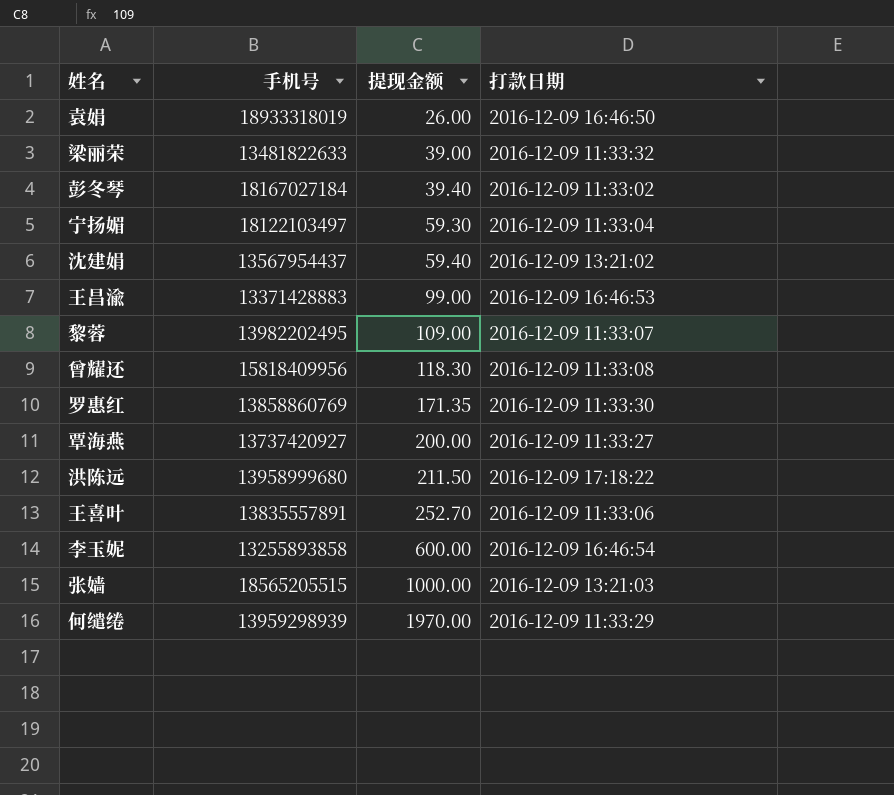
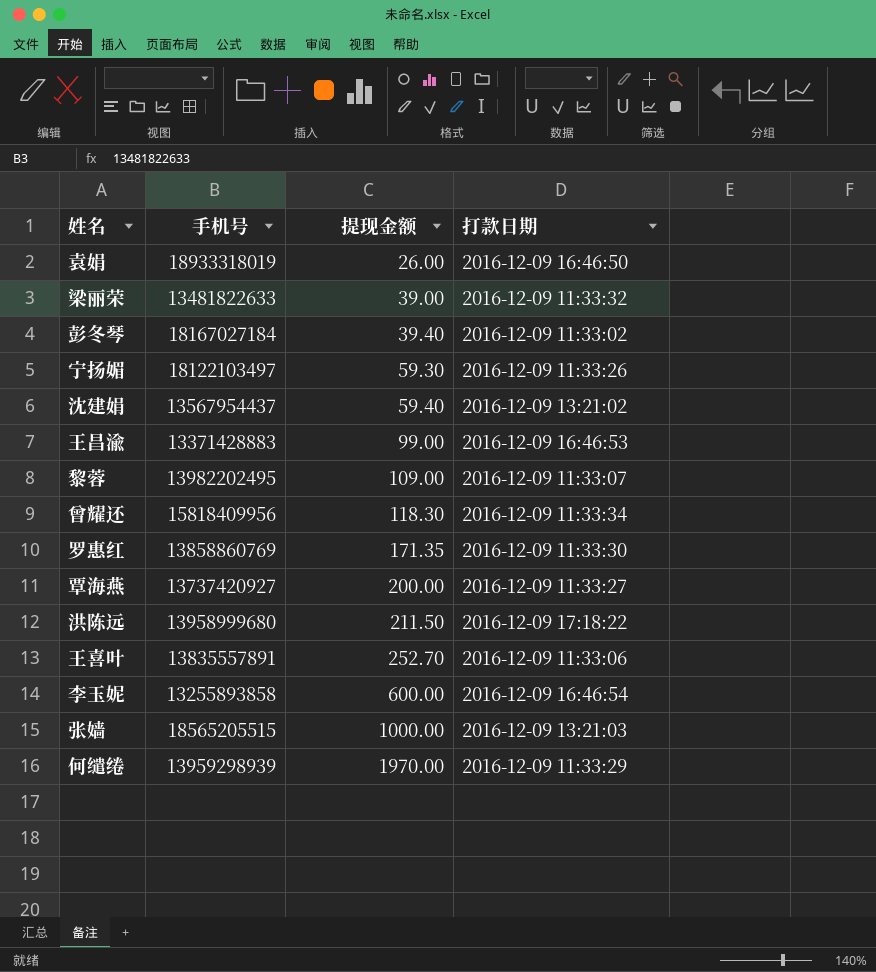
宁扬媚 | 打款日期: 2016-12-09 11:33:04 -> 2016-12-09 11:33:26
曾耀还 | 打款日期: 2016-12-09 11:33:08 -> 2016-12-09 11:33:34

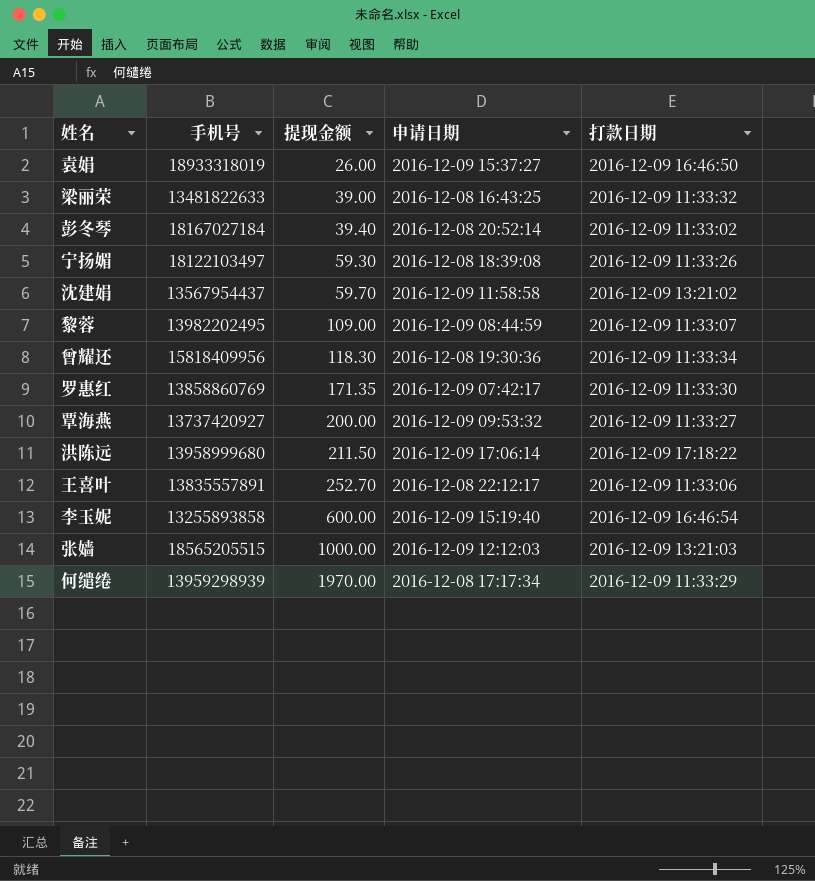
column 申请日期 | position: none -> 4
row 王昌渝: 13371428883 | 99.00 | 2016-12-09 16:46:53 -> none
沈建娟 | 提现金额: 59.40 -> 59.70

